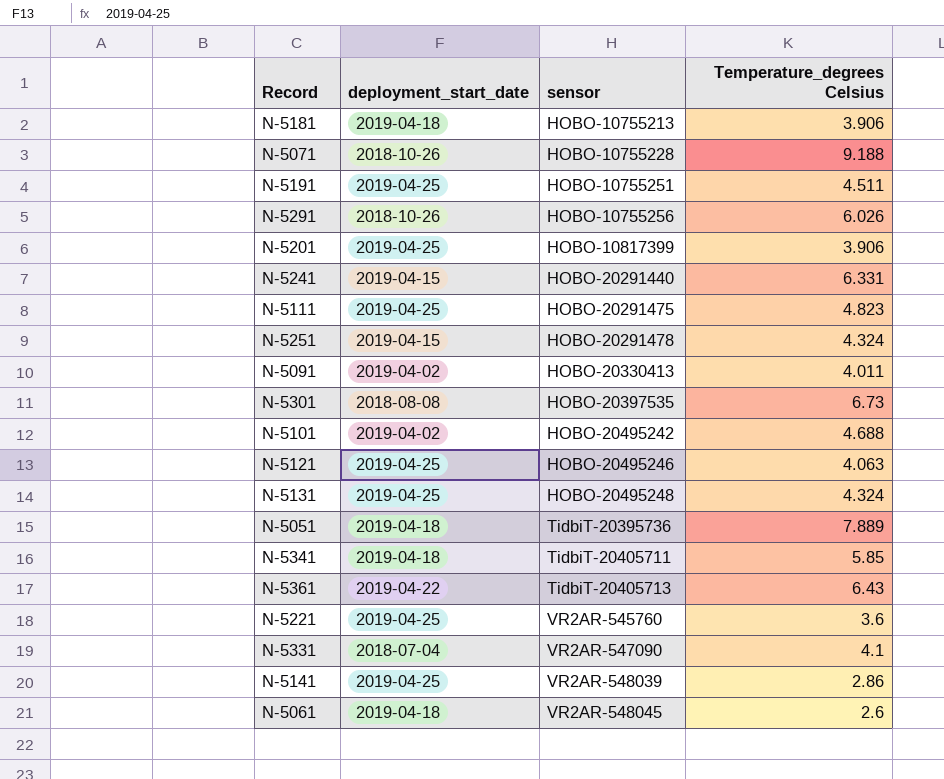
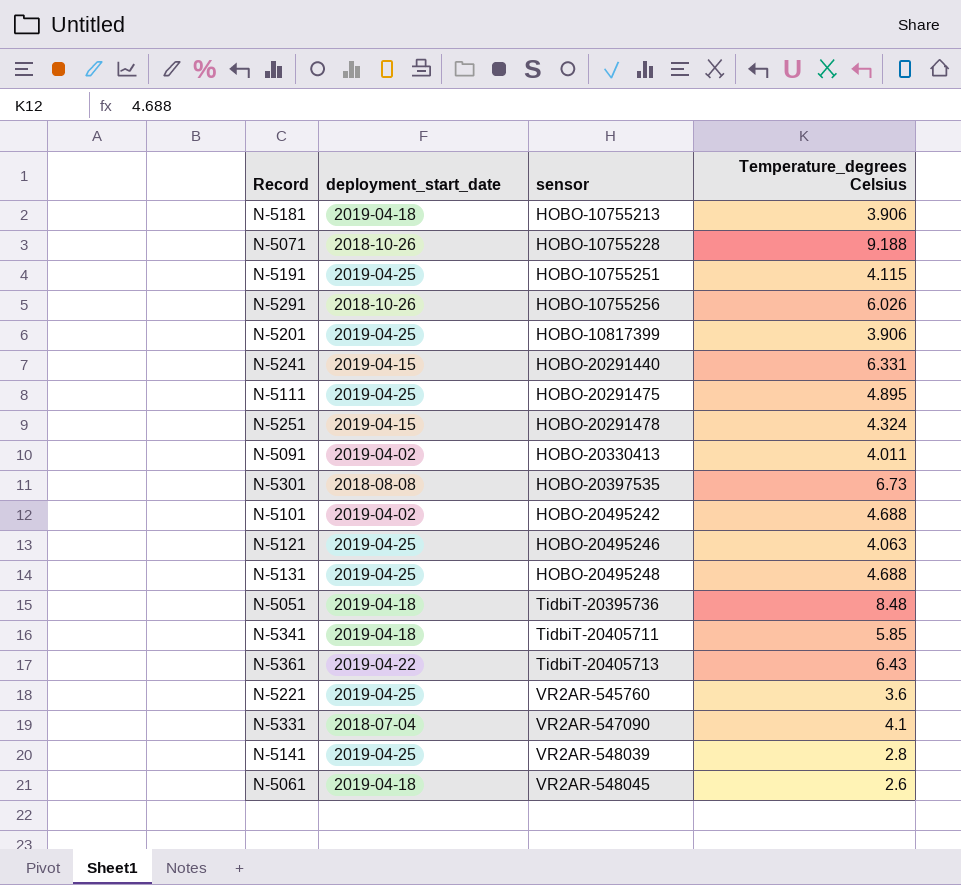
N-5191 | Temperature_degrees Celsius: 4.511 -> 4.115
N-5111 | Temperature_degrees Celsius: 4.823 -> 4.895
N-5131 | Temperature_degrees Celsius: 4.324 -> 4.688
N-5051 | Temperature_degrees Celsius: 7.889 -> 8.48
N-5141 | Temperature_degrees Celsius: 2.86 -> 2.8

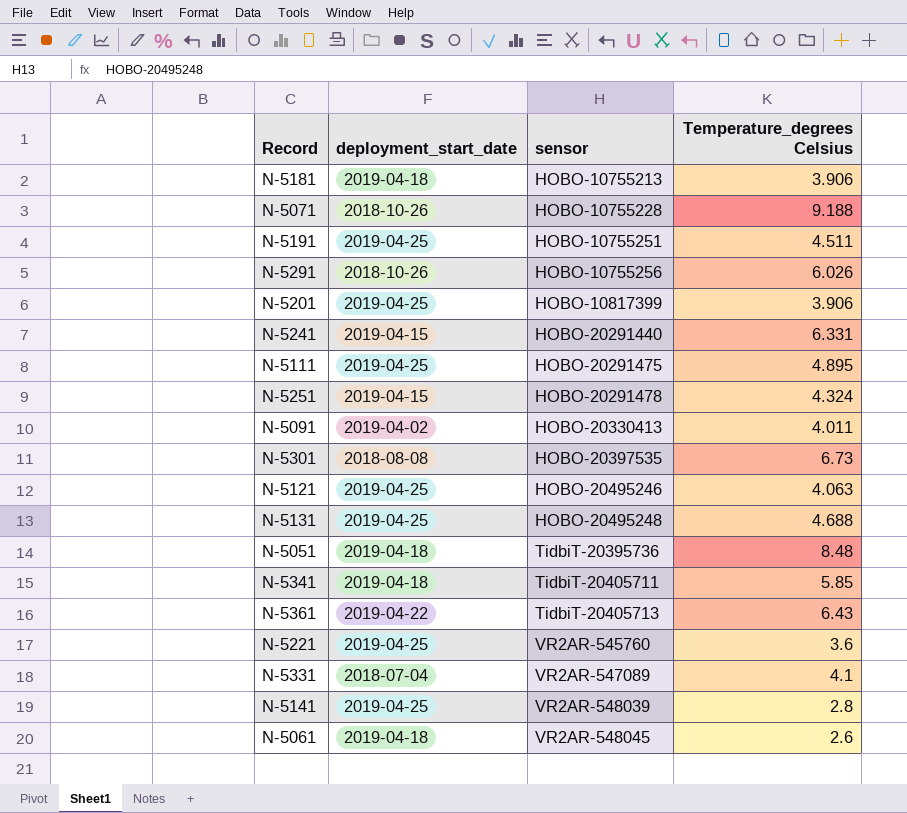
row N-5101: 2019-04-02 | HOBO-20495242 | 4.688 -> none
N-5191 | Temperature_degrees Celsius: 4.115 -> 4.511
N-5331 | sensor: VR2AR-547090 -> VR2AR-547089

